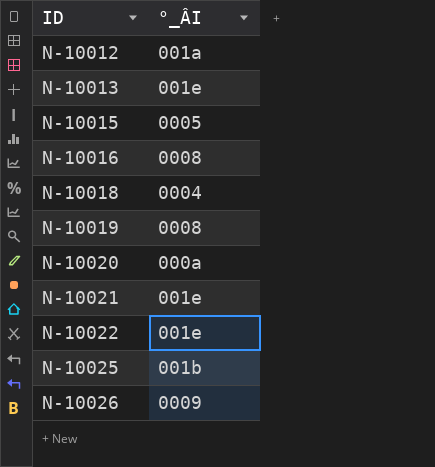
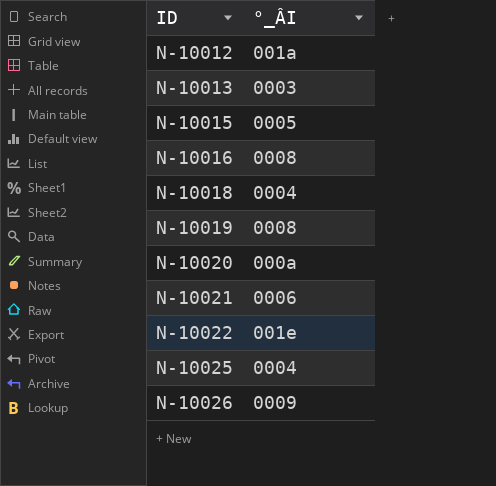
N-10013 | °_ÂI: 001e -> 0003
N-10021 | °_ÂI: 001e -> 0006
N-10025 | °_ÂI: 001b -> 0004

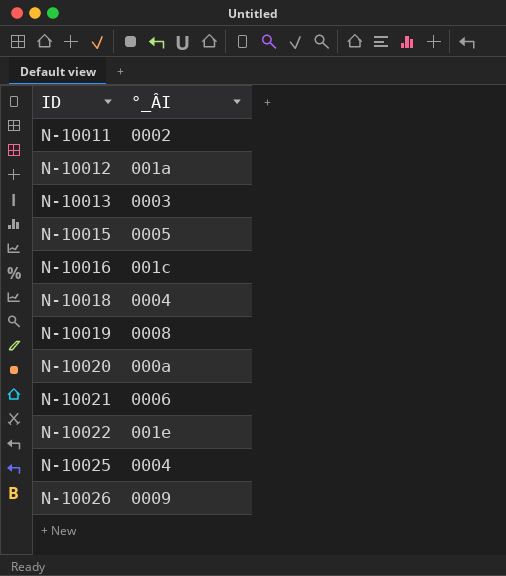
row N-10011: none -> 0002
N-10016 | °_ÂI: 0008 -> 001c

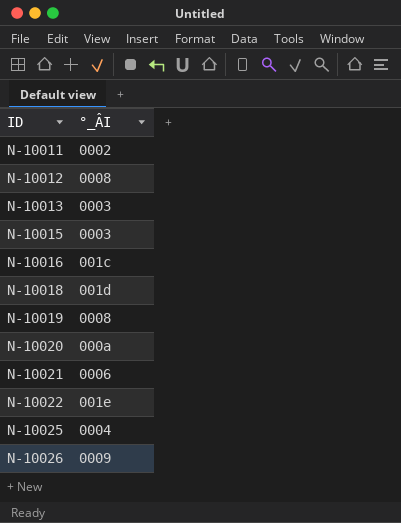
N-10012 | °_ÂI: 001a -> 0008
N-10015 | °_ÂI: 0005 -> 0003
N-10018 | °_ÂI: 0004 -> 001d

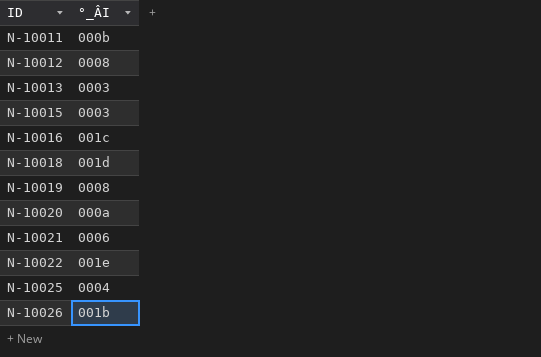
N-10011 | °_ÂI: 0002 -> 000b
N-10026 | °_ÂI: 0009 -> 001b

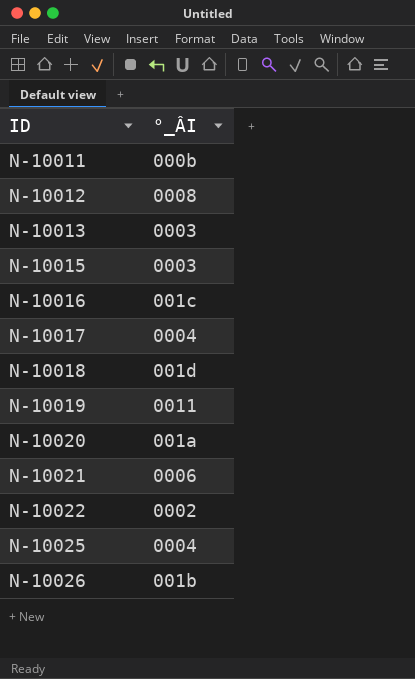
row N-10017: none -> 0004
N-10019 | °_ÂI: 0008 -> 0011
N-10020 | °_ÂI: 000a -> 001a
N-10022 | °_ÂI: 001e -> 0002

